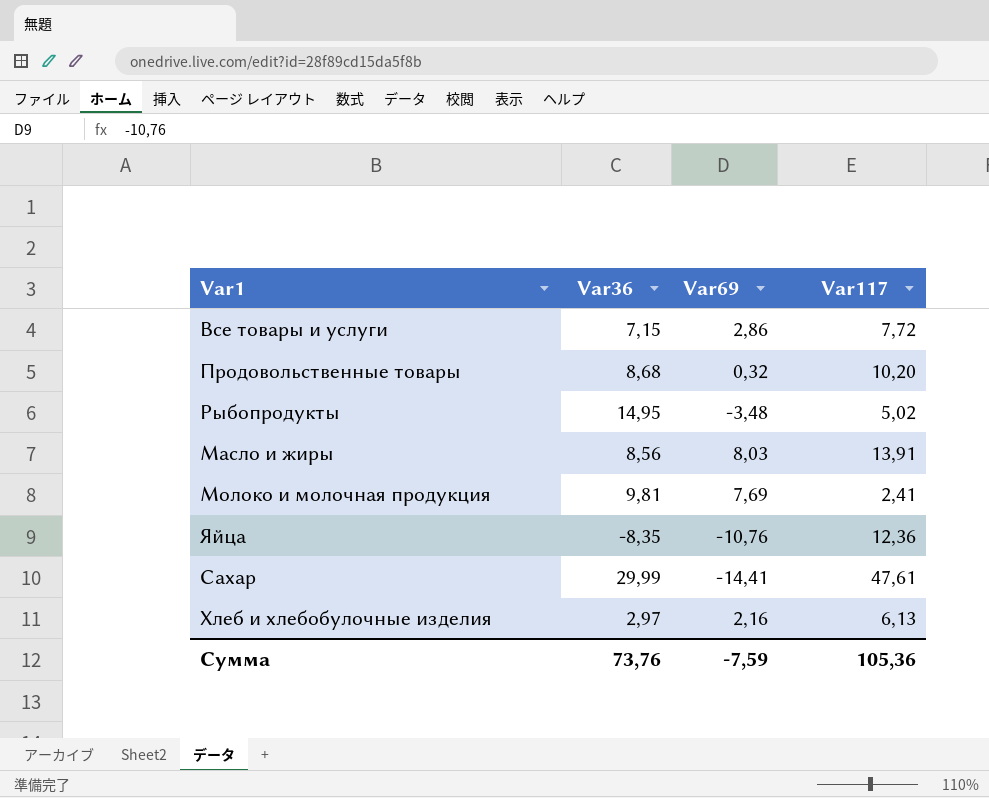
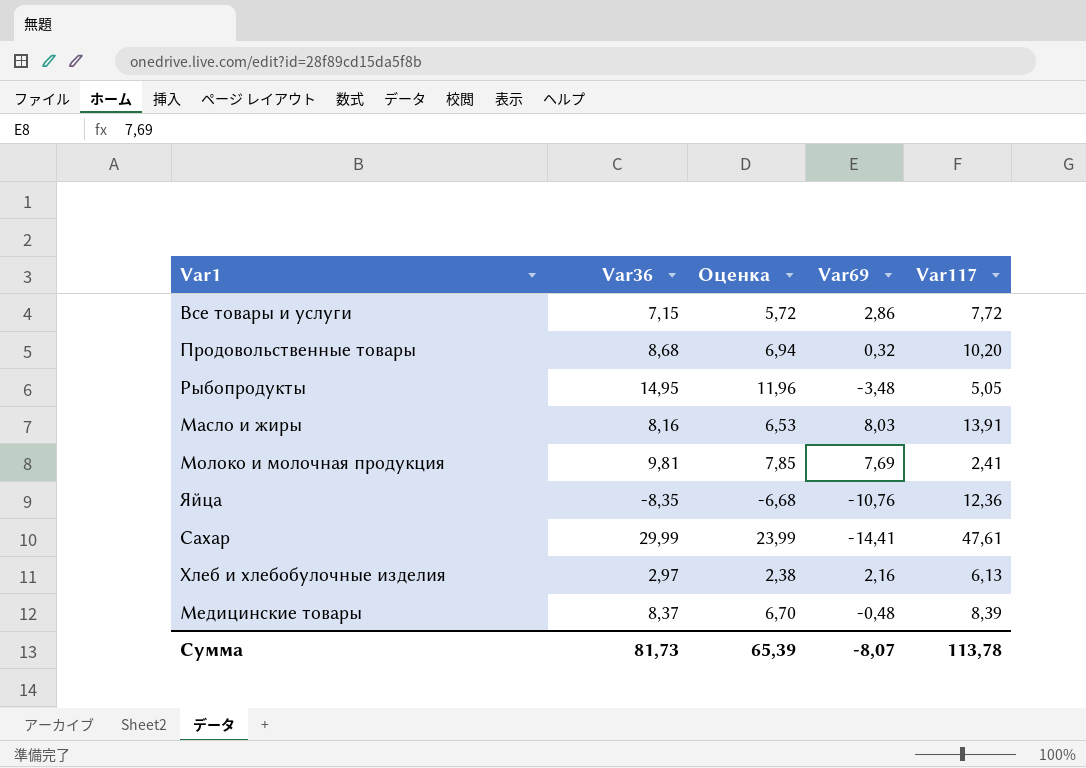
column Оценка | formula: none -> [Var36] * 0,8
Рыбопродукты | Var117: 5,02 -> 5,05
Масло и жиры | Var36: 8,56 -> 8,16
row Медицинские товары: none -> 8,37 | 6,70 | -0,48 | 8,39
Сумма | Var36: 73,76 -> 81,73
Сумма | Var69: -7,59 -> -8,07
Сумма | Var117: 105,36 -> 113,78

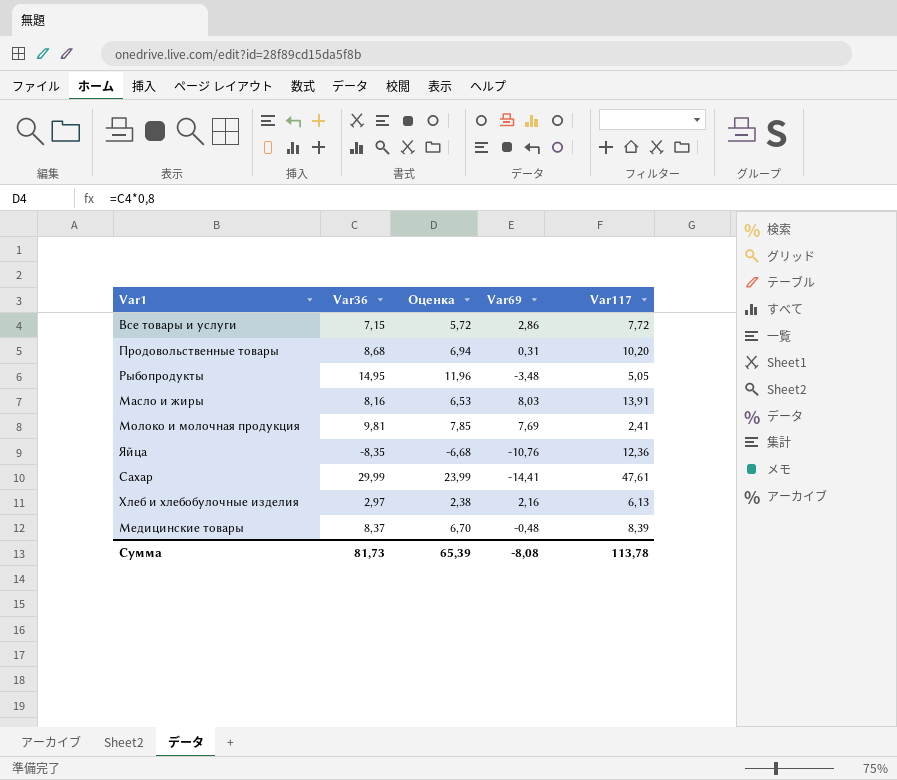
Продовольственные товары | Var69: 0,32 -> 0,31
Сумма | Var69: -8,07 -> -8,08

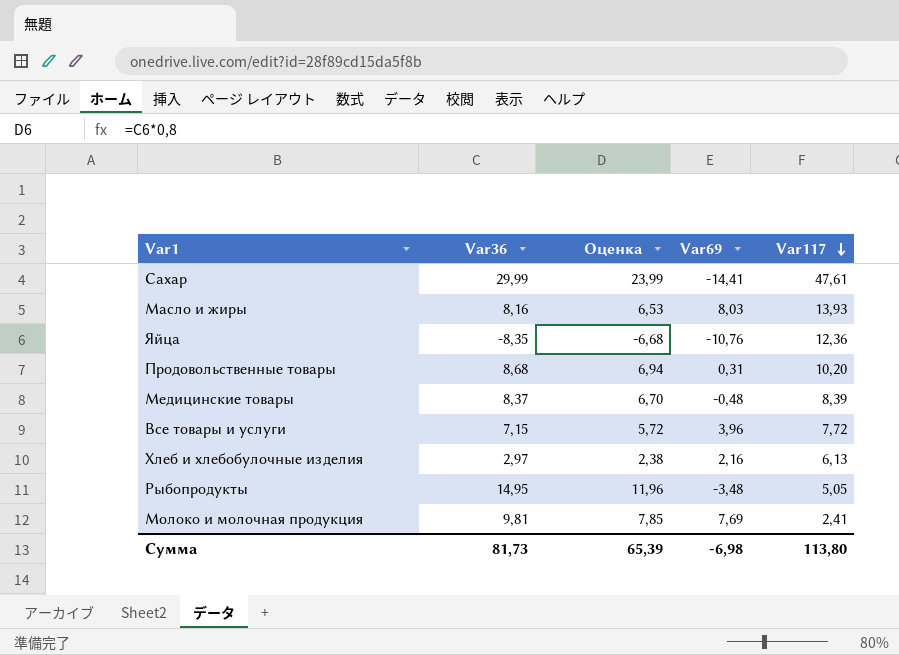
row order: none -> Var117 descending
Масло и жиры | Var117: 13,91 -> 13,93
Все товары и услуги | Var69: 2,86 -> 3,96
Сумма | Var69: -8,08 -> -6,98
Сумма | Var117: 113,78 -> 113,80

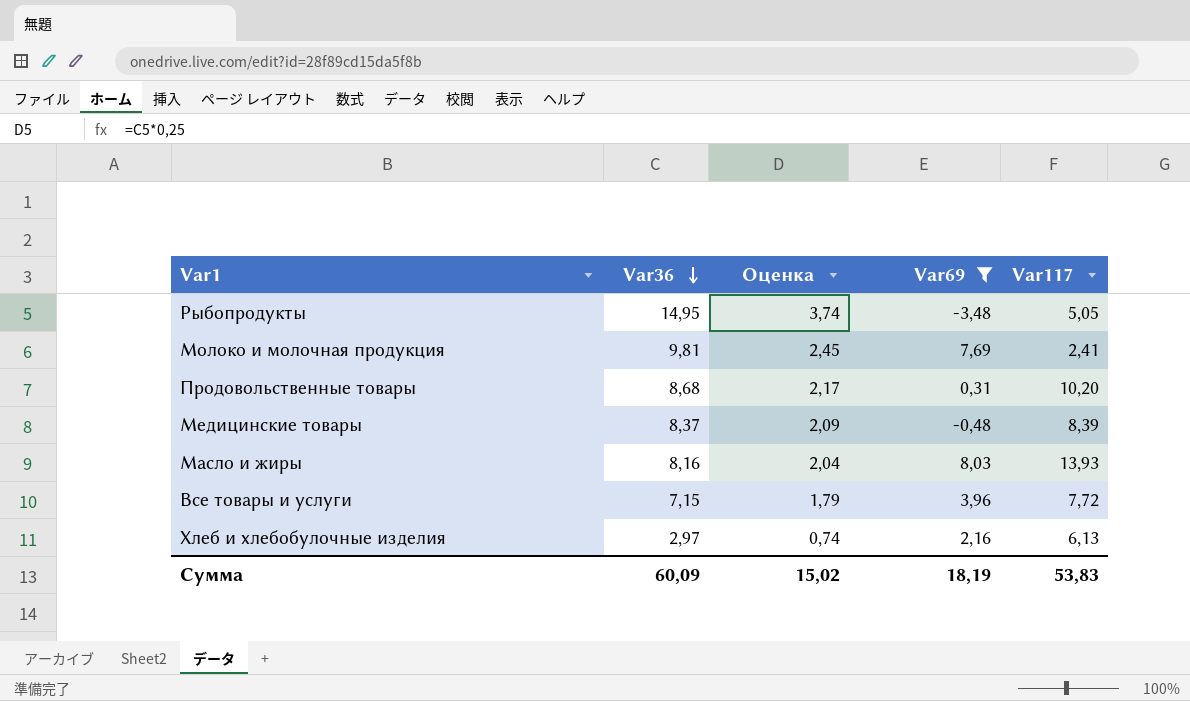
filter: none -> Var69 >= -3,48
row order: Var117 descending -> Var36 descending
column Оценка | formula: [Var36] * 0,8 -> [Var36] * 0,25
Сумма | Var36: 81,73 -> 60,09
Сумма | Оценка: 65,39 -> 15,02
Сумма | Var69: -6,98 -> 18,19
Сумма | Var117: 113,80 -> 53,83

